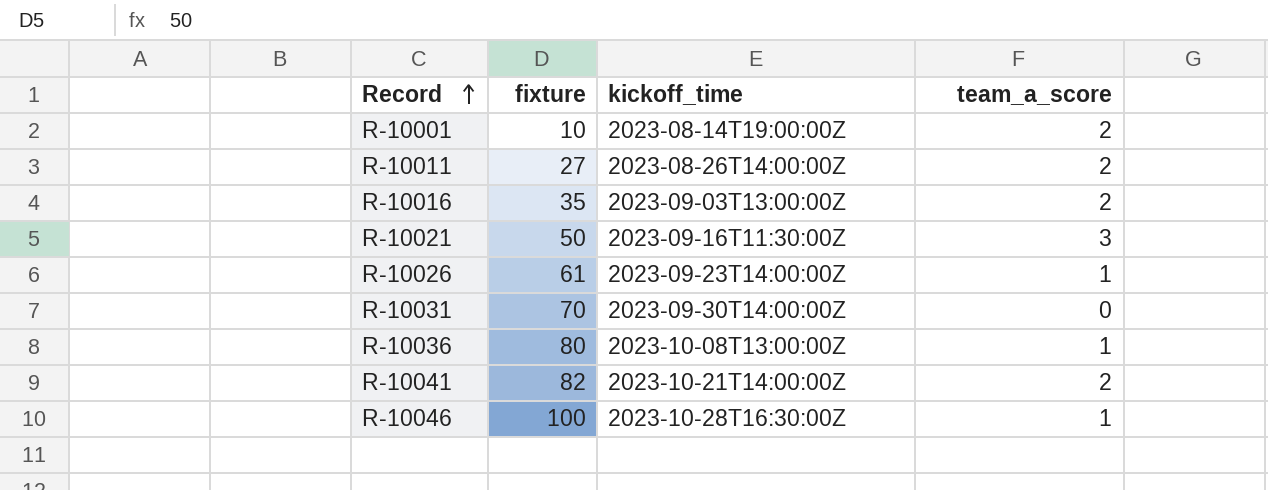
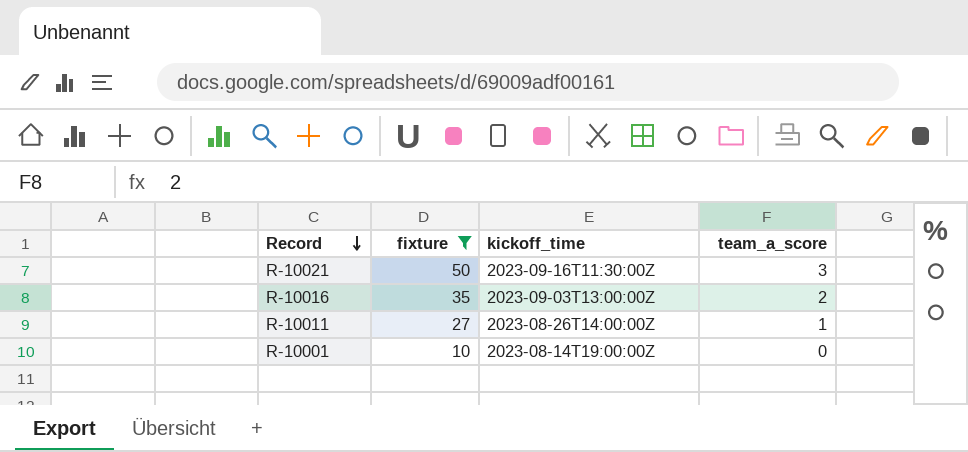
filter: none -> fixture <= 50
row order: Record ascending -> Record descending
R-10011 | team_a_score: 2 -> 1
R-10001 | team_a_score: 2 -> 0

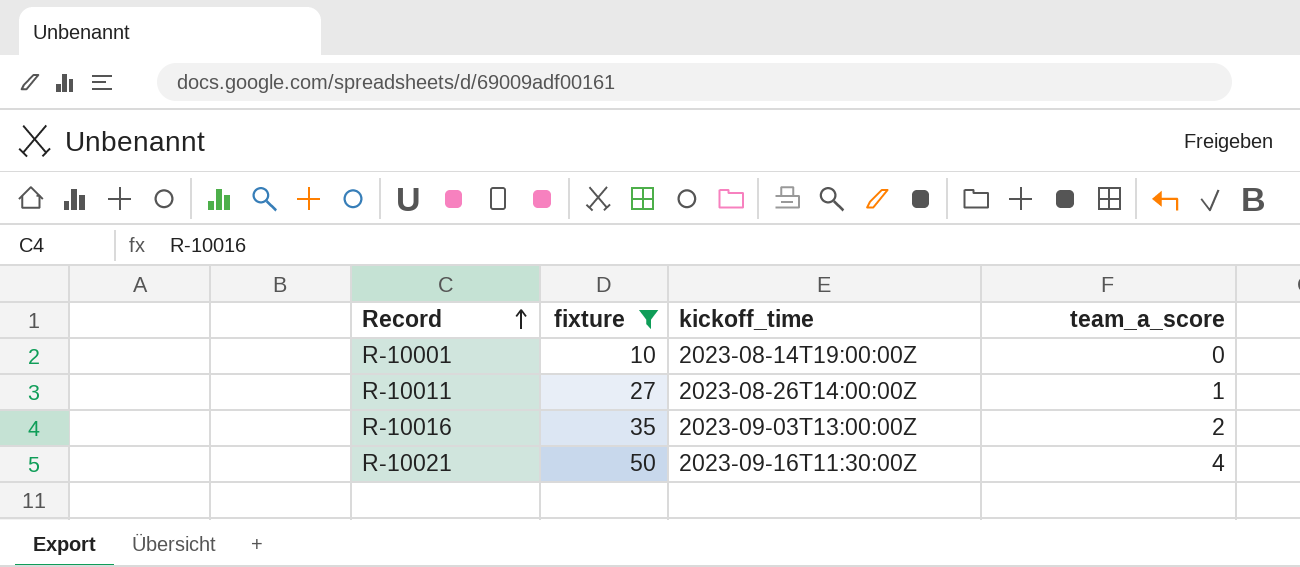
row order: Record descending -> Record ascending
R-10021 | team_a_score: 3 -> 4

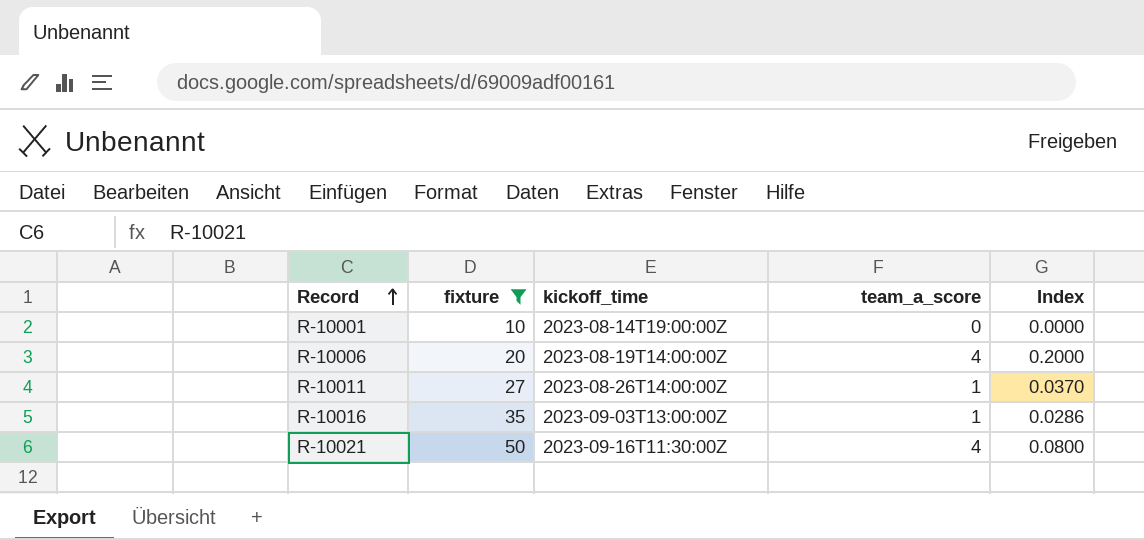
column Index | formula: none -> [team_a_score] / [fixture]
row R-10006: none -> 20 | 2023-08-19T14:00:00Z | 4 | 0.2000
R-10016 | team_a_score: 2 -> 1

